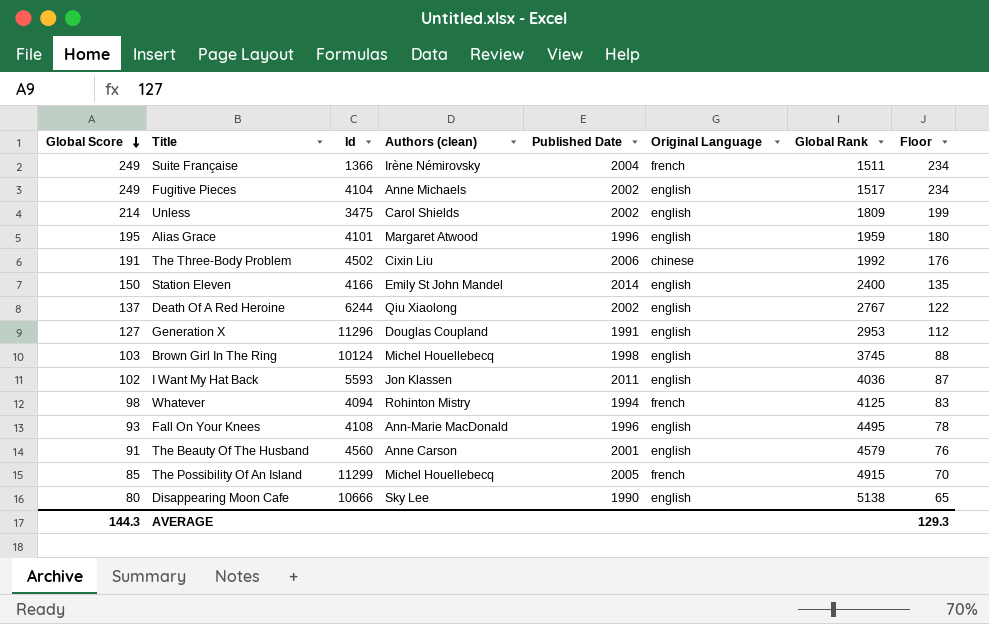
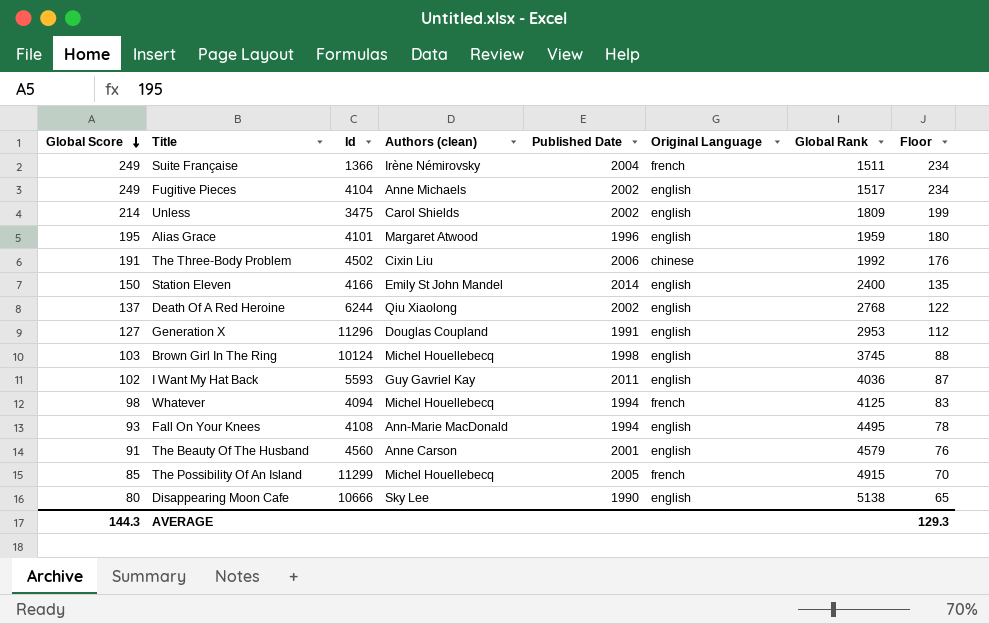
Death Of A Red Heroine | Global Rank: 2767 -> 2768
I Want My Hat Back | Authors (clean): Jon Klassen -> Guy Gavriel Kay
Whatever | Authors (clean): Rohinton Mistry -> Michel Houellebecq
Fall On Your Knees | Published Date: 1996 -> 1994

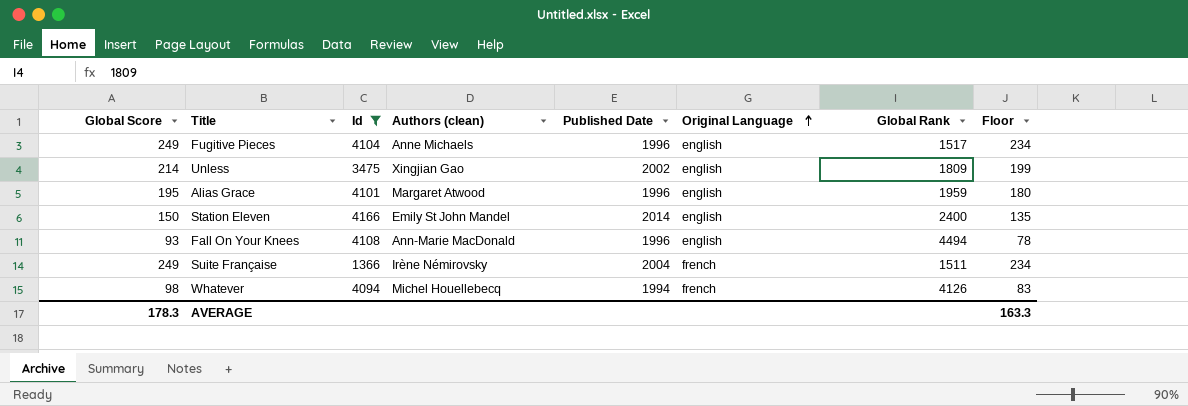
filter: none -> Id <= 4166
row order: Global Score descending -> Original Language ascending
Fugitive Pieces | Published Date: 2002 -> 1996
Unless | Authors (clean): Carol Shields -> Xingjian Gao
Fall On Your Knees | Published Date: 1994 -> 1996
Fall On Your Knees | Global Rank: 4495 -> 4494
Whatever | Global Rank: 4125 -> 4126
AVERAGE | Global Score: 144.3 -> 178.3
AVERAGE | Floor: 129.3 -> 163.3

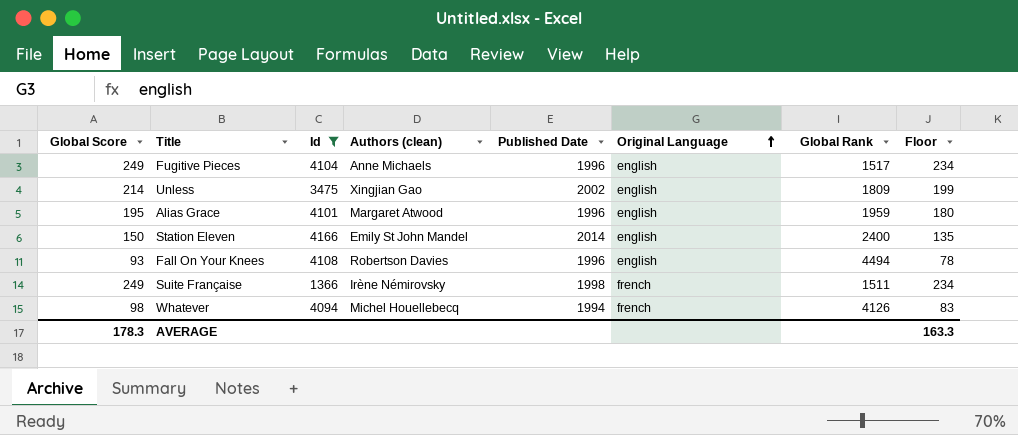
Fall On Your Knees | Authors (clean): Ann-Marie MacDonald -> Robertson Davies
Suite Française | Published Date: 2004 -> 1998

